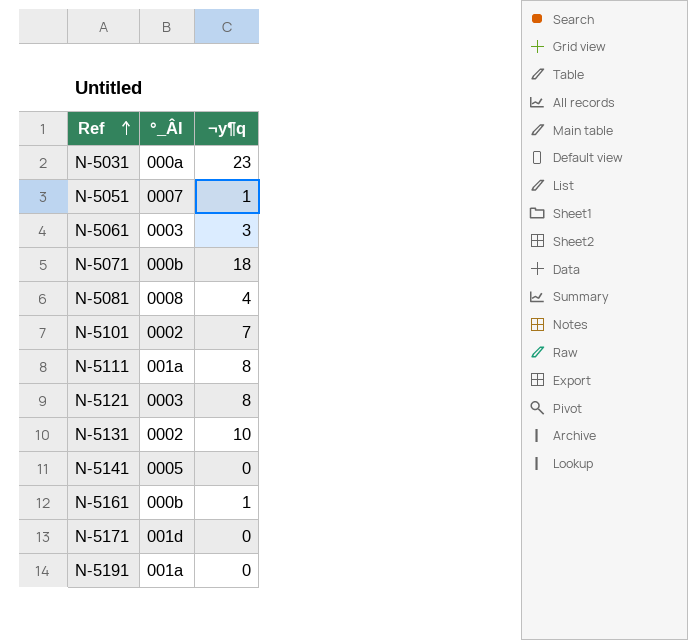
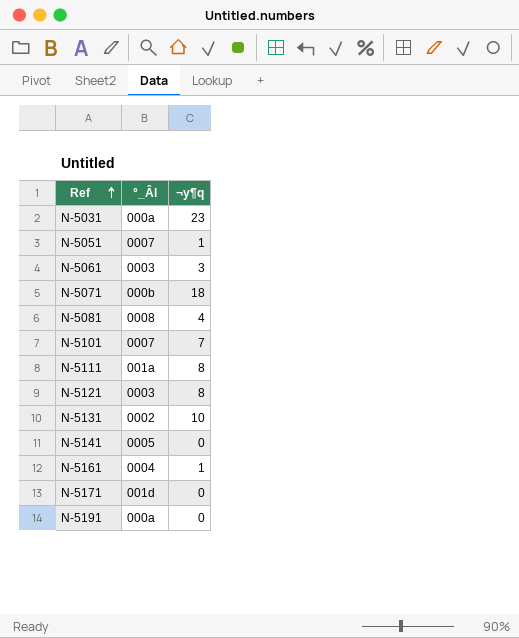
N-5101 | °_ÂI: 0002 -> 0007
N-5161 | °_ÂI: 000b -> 0004
N-5191 | °_ÂI: 001a -> 000a

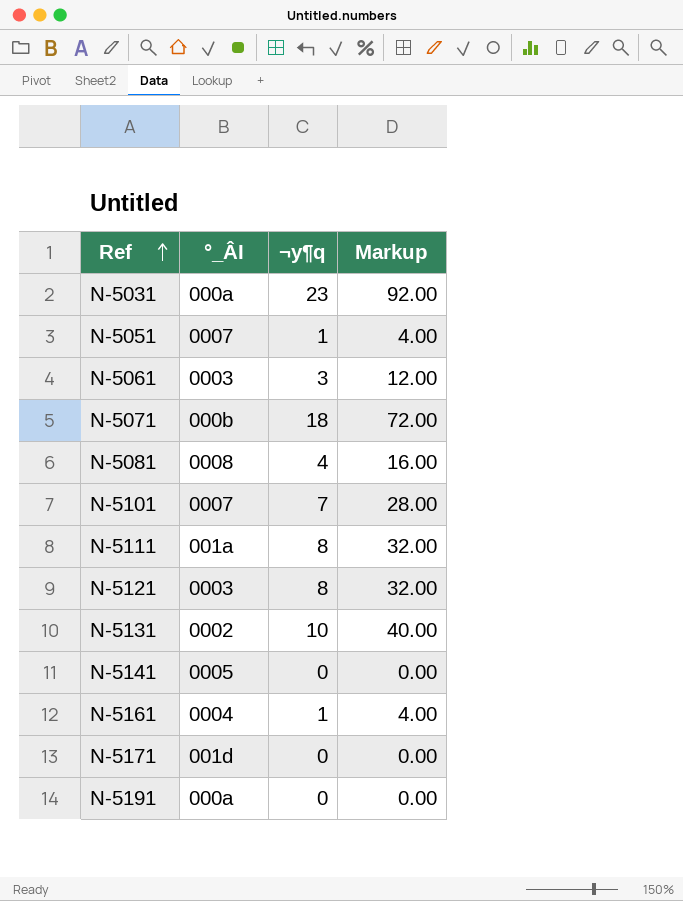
column Markup | formula: none -> [¬y¶q] * 4

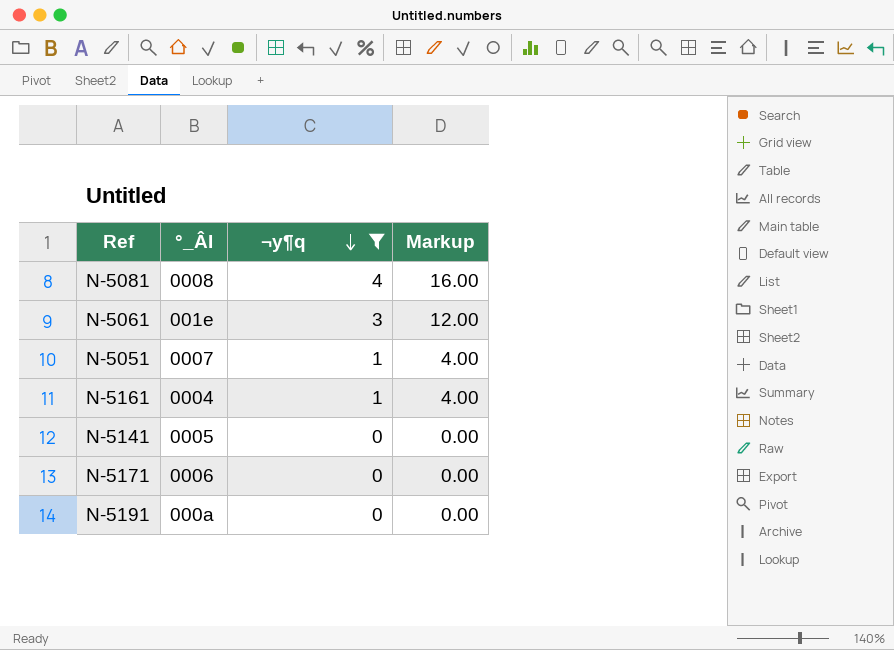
filter: none -> ¬y¶q <= 4
row order: Ref ascending -> ¬y¶q descending
N-5061 | °_ÂI: 0003 -> 001e
N-5171 | °_ÂI: 001d -> 0006

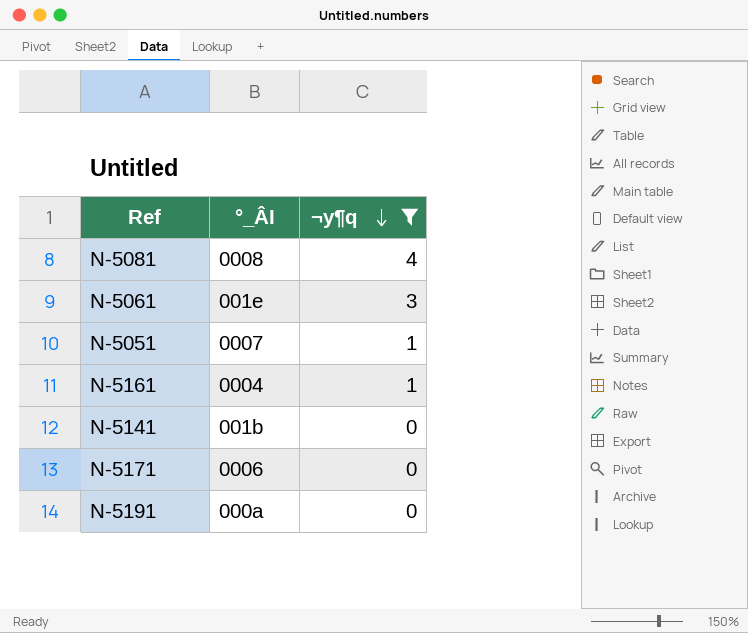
column Markup | formula: [¬y¶q] * 4 -> none
N-5141 | °_ÂI: 0005 -> 001b

